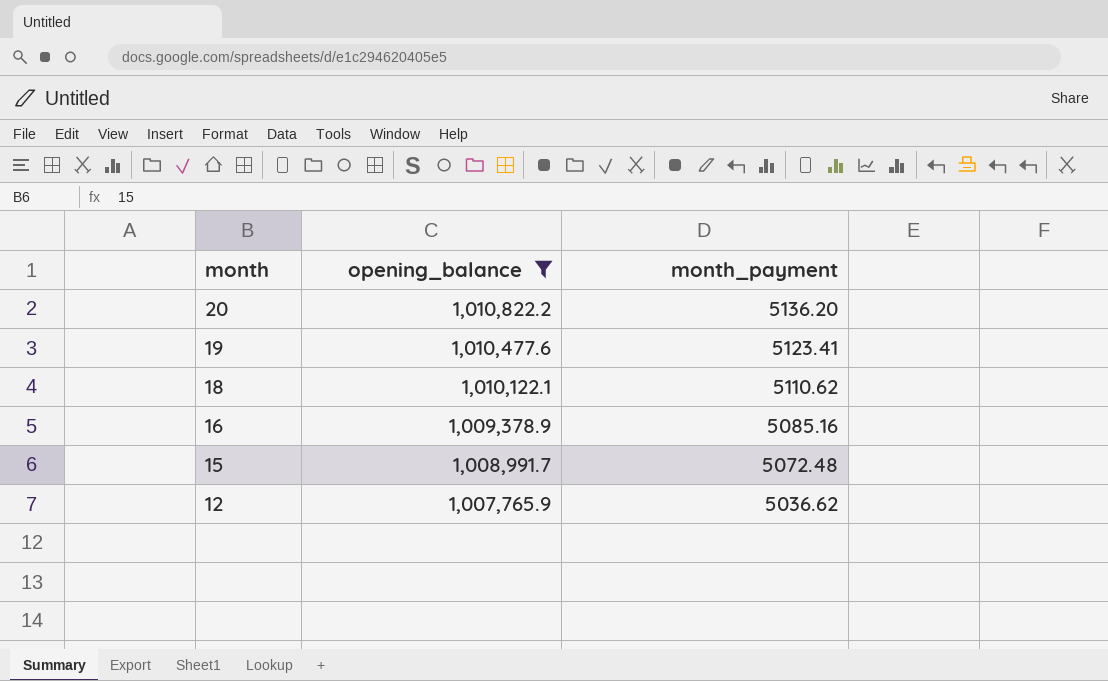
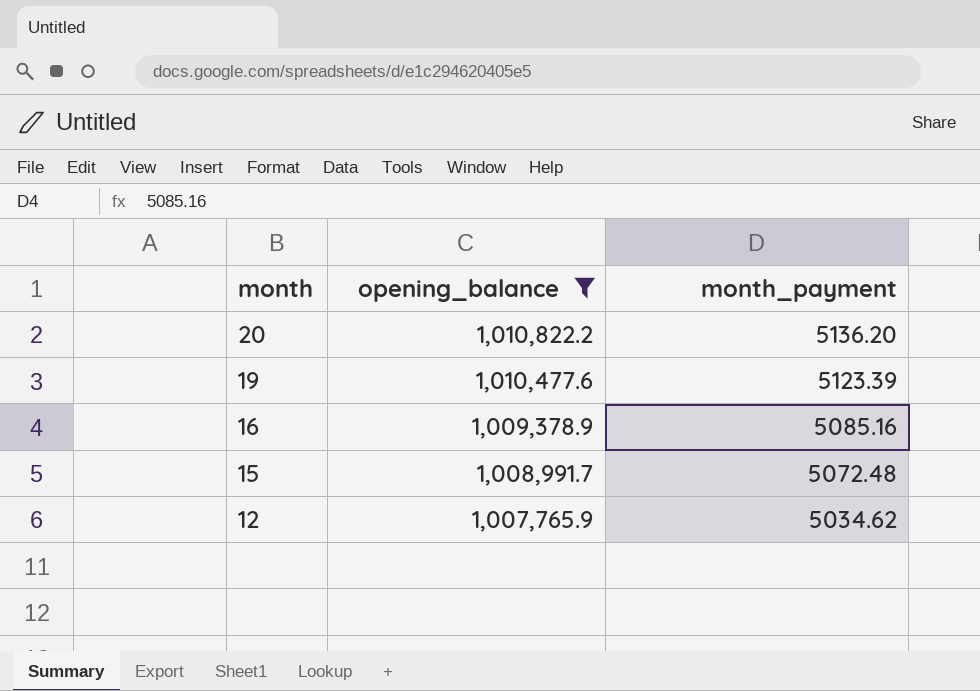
row 18: 1,010,122.1 | 5110.62 -> none
19 | month_payment: 5123.41 -> 5123.39
12 | month_payment: 5036.62 -> 5034.62

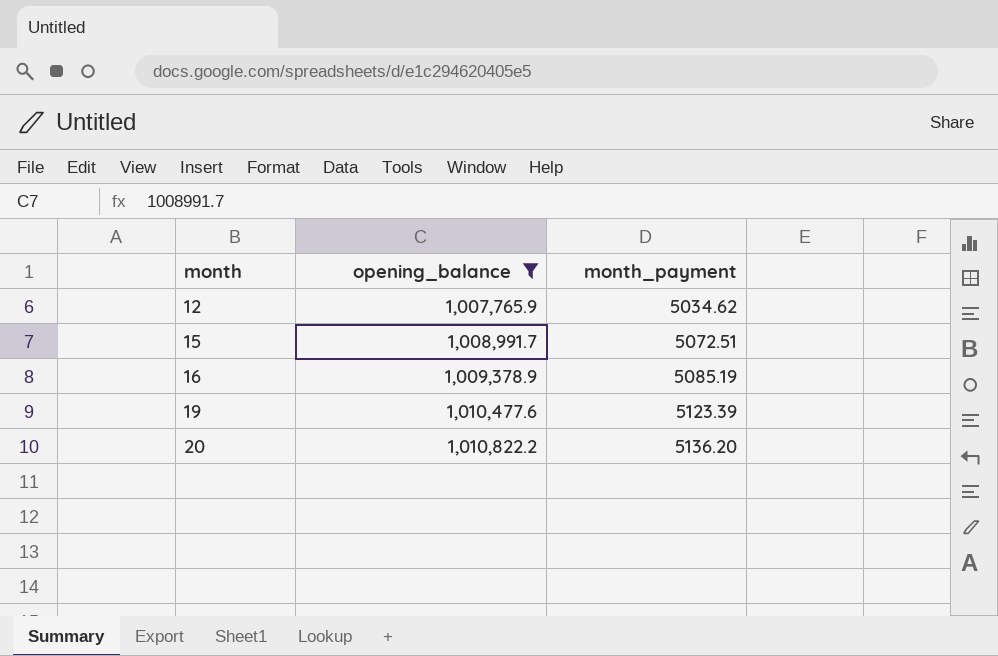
row order: month descending -> month ascending
15 | month_payment: 5072.48 -> 5072.51
16 | month_payment: 5085.16 -> 5085.19

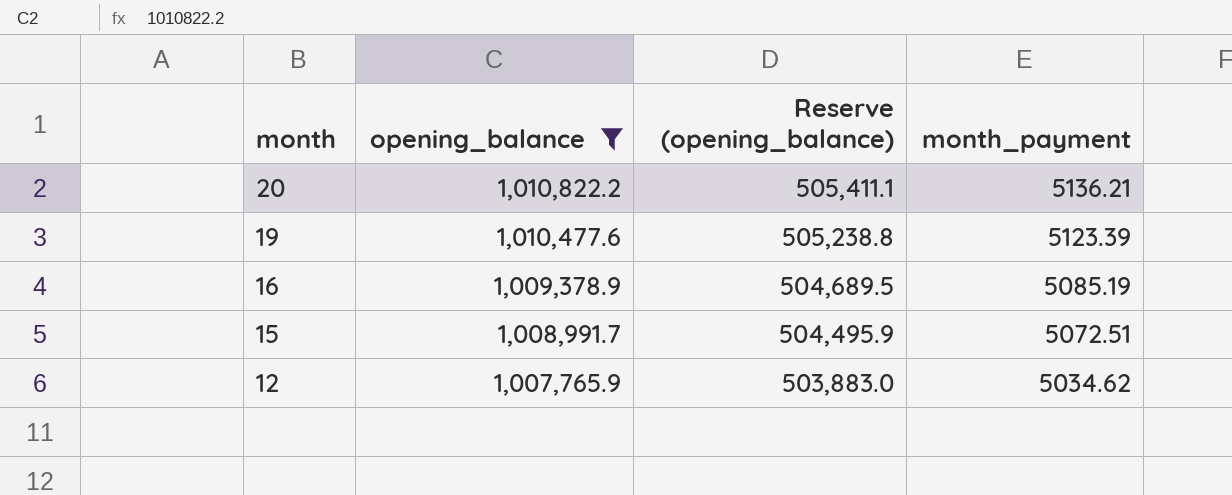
row order: month ascending -> month descending
column Reserve (opening_balance) | formula: none -> [opening_balance] * 0.5
20 | month_payment: 5136.20 -> 5136.21

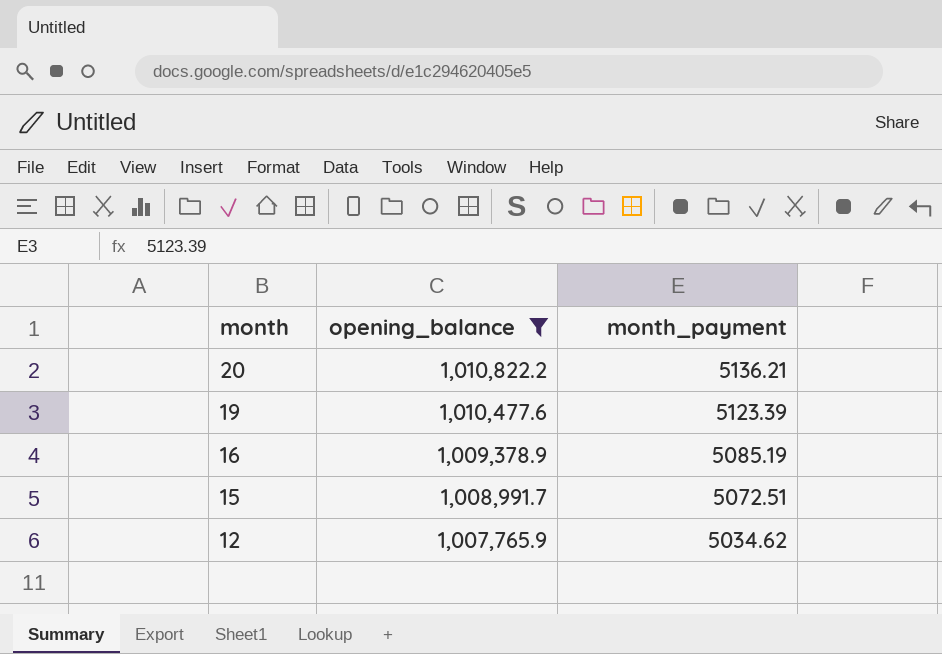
column Reserve (opening_balance) | formula: [opening_balance] * 0.5 -> none

